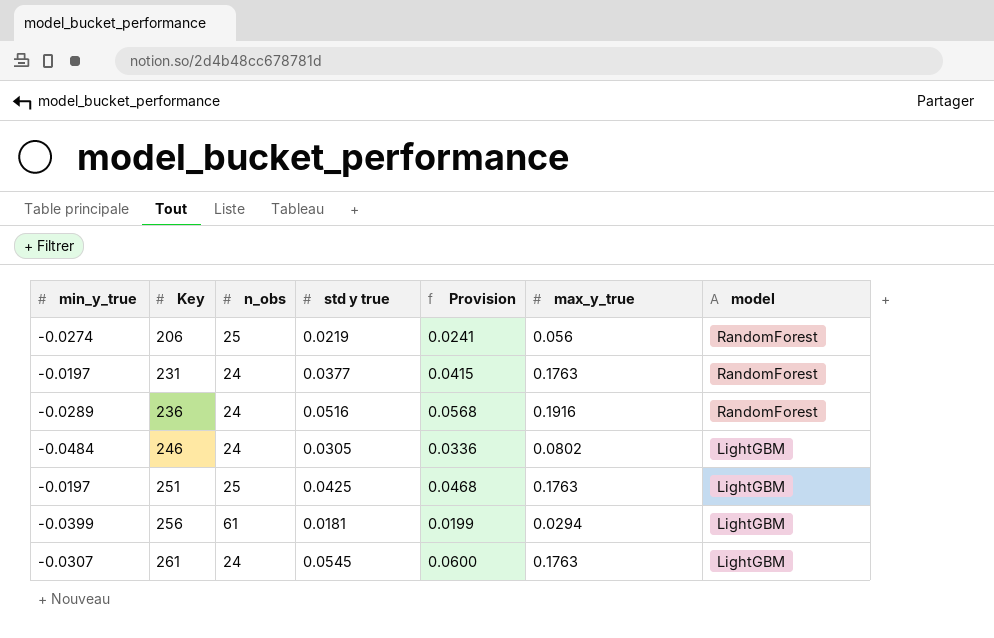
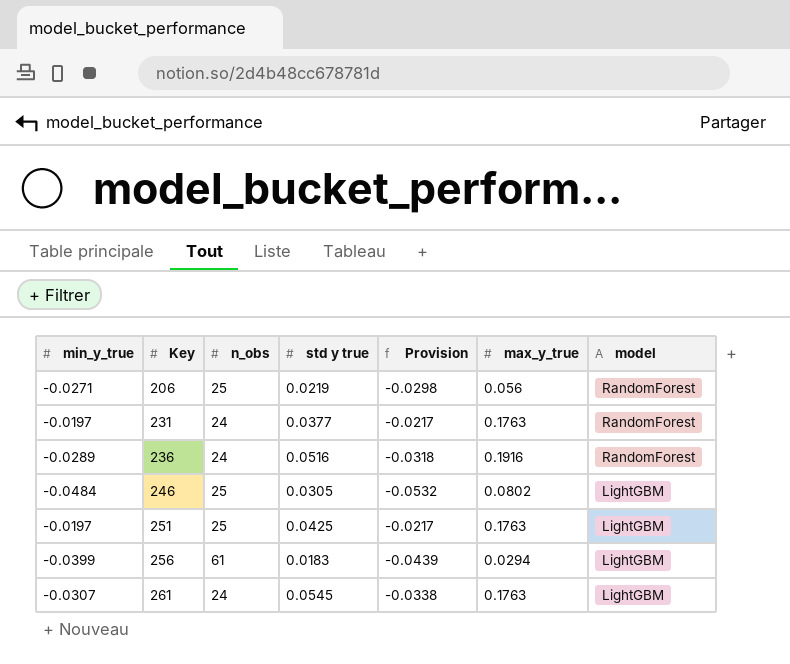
column Provision | formula: [std y true] * 1.1 -> [min_y_true] * 1.1
206 | min_y_true: -0.0274 -> -0.0271
246 | n_obs: 24 -> 25
256 | std y true: 0.0181 -> 0.0183

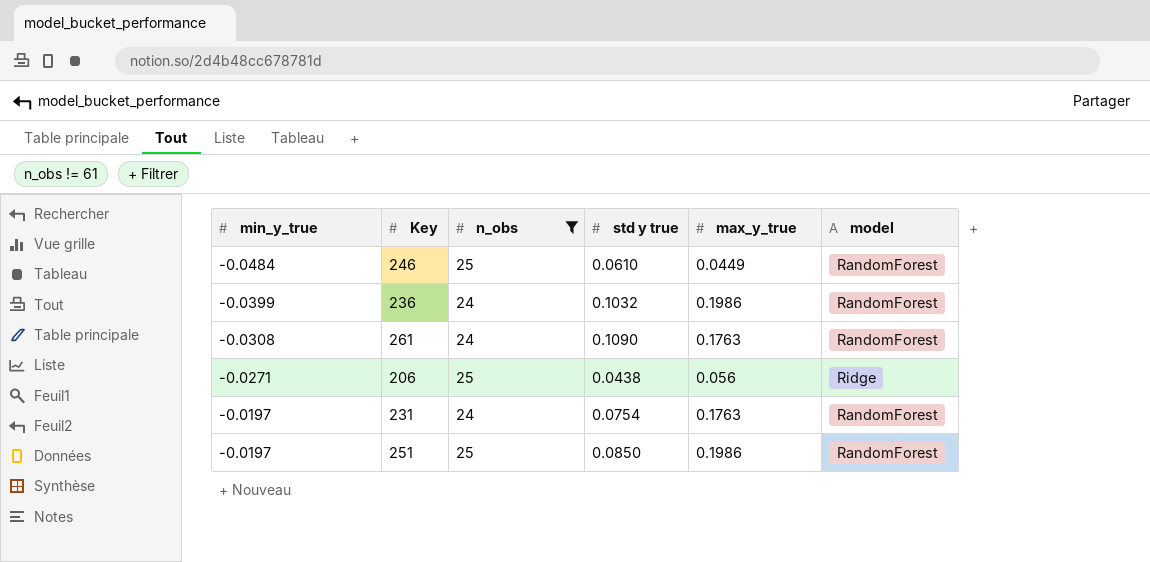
filter: none -> n_obs != 61
row order: Key ascending -> min_y_true ascending
column Provision | formula: [min_y_true] * 1.1 -> none
246 | std y true: 0.0305 -> 0.0610
246 | max_y_true: 0.0802 -> 0.0449
246 | model: LightGBM -> RandomForest
236 | min_y_true: -0.0289 -> -0.0399
236 | std y true: 0.0516 -> 0.1032
236 | max_y_true: 0.1916 -> 0.1986
261 | min_y_true: -0.0307 -> -0.0308
261 | std y true: 0.0545 -> 0.1090
261 | model: LightGBM -> RandomForest
206 | std y true: 0.0219 -> 0.0438
206 | model: RandomForest -> Ridge
231 | std y true: 0.0377 -> 0.0754
251 | std y true: 0.0425 -> 0.0850
251 | max_y_true: 0.1763 -> 0.1986
251 | model: LightGBM -> RandomForest

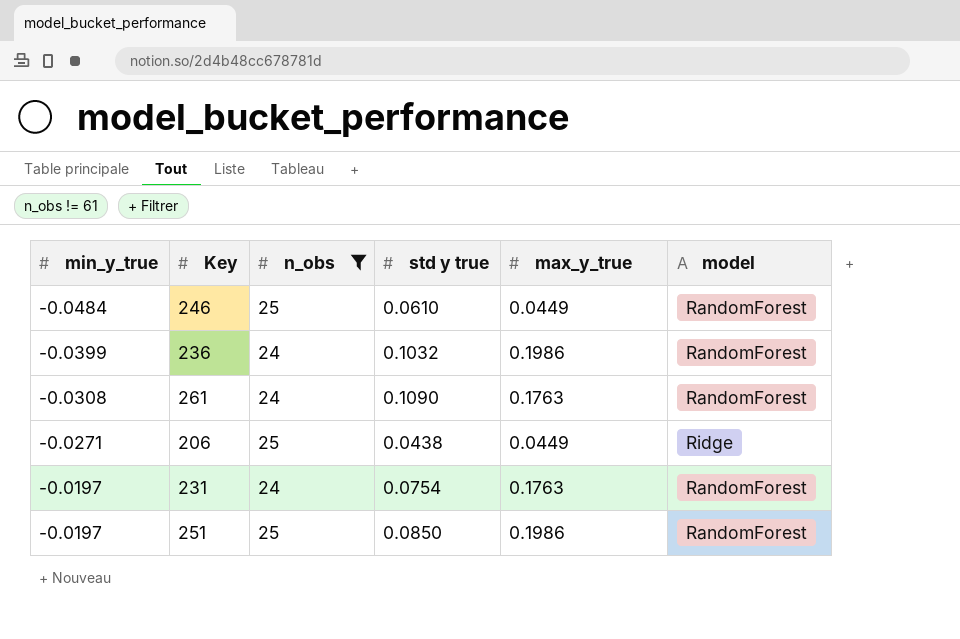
206 | max_y_true: 0.056 -> 0.0449

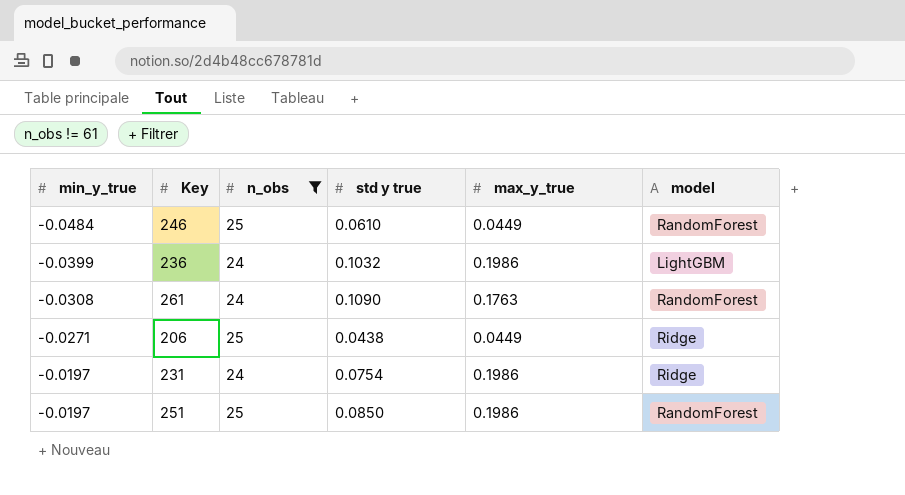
236 | model: RandomForest -> LightGBM
231 | max_y_true: 0.1763 -> 0.1986
231 | model: RandomForest -> Ridge

